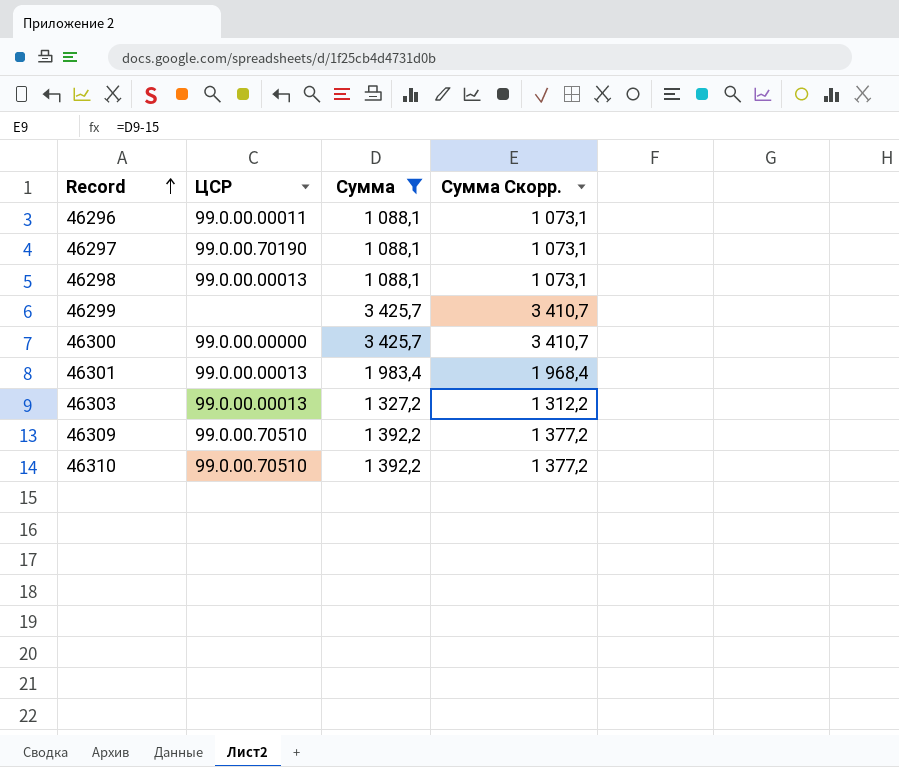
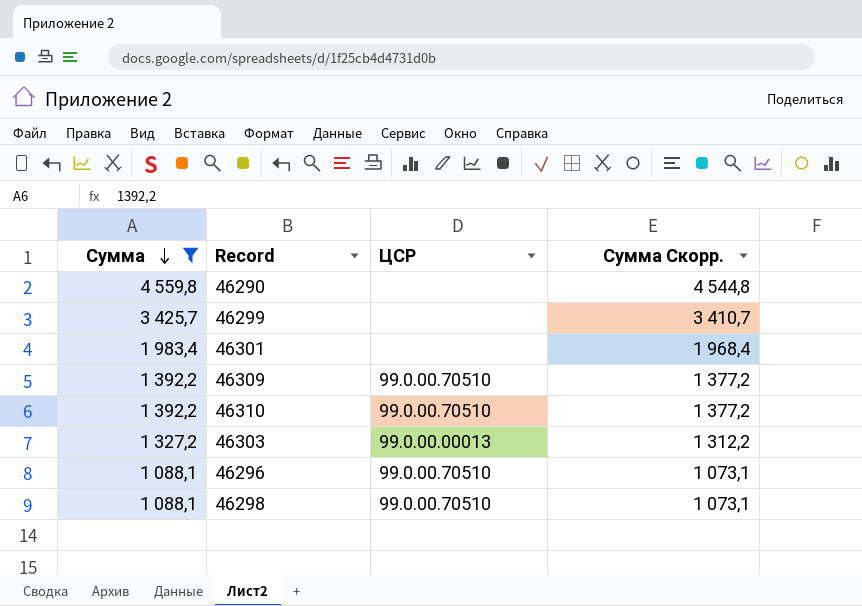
row order: Record ascending -> Сумма descending
column Сумма | position: 3 -> 1
row 46297: 99.0.00.70190 | 1 088,1 | 1 073,1 -> none
row 46300: 99.0.00.00000 | 3 425,7 | 3 410,7 -> none
row 46290: none -> 4 559,8 | none | 4 544,8
46301 | ЦСР: 99.0.00.00013 -> none
46296 | ЦСР: 99.0.00.00011 -> 99.0.00.70510
46298 | ЦСР: 99.0.00.00013 -> 99.0.00.70510

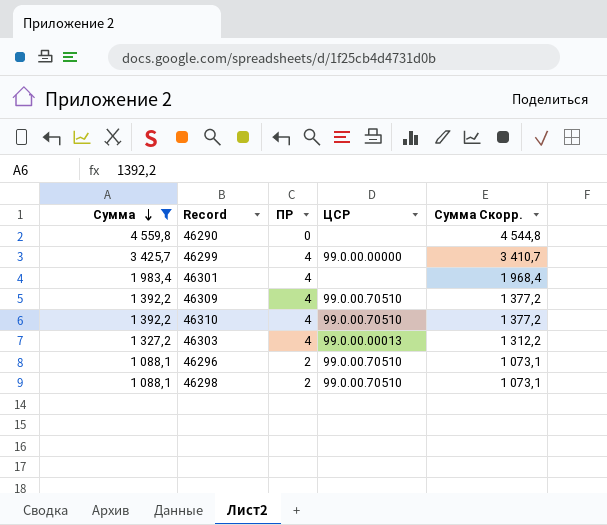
column ПР | position: none -> 3
46299 | ЦСР: none -> 99.0.00.00000

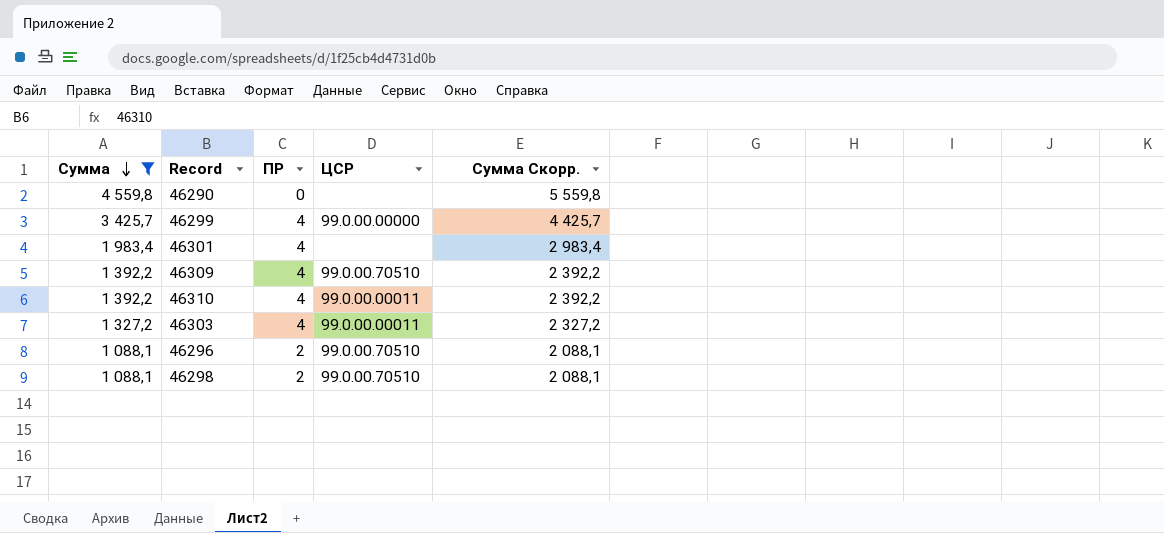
column Сумма Скорр. | formula: [Сумма] - 15 -> [Сумма] + 1000
46310 | ЦСР: 99.0.00.70510 -> 99.0.00.00011
46303 | ЦСР: 99.0.00.00013 -> 99.0.00.00011

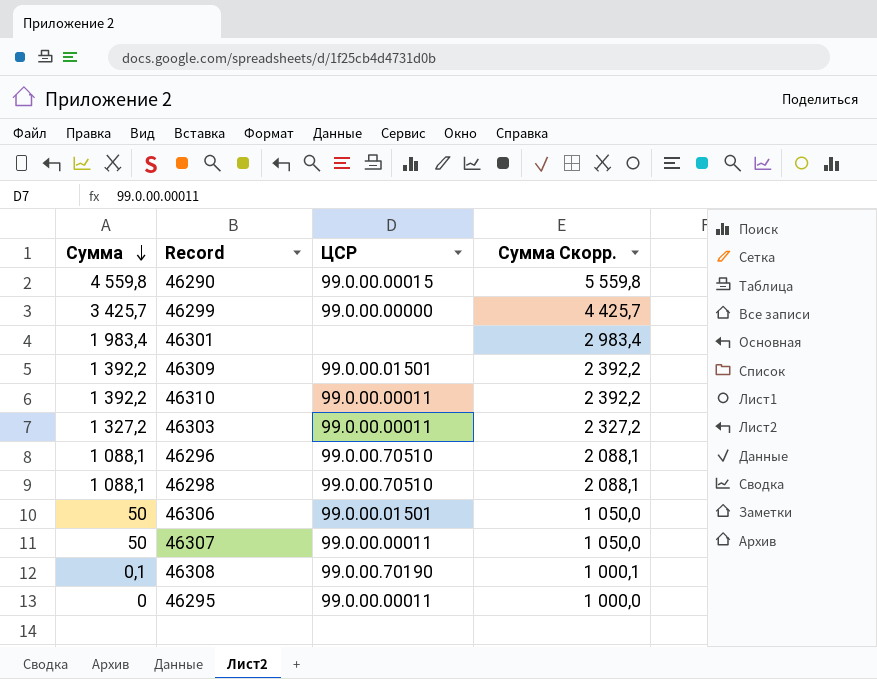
filter: Сумма >= 1 088,1 -> none
column ПР | position: 3 -> none
46290 | ЦСР: none -> 99.0.00.00015
46309 | ЦСР: 99.0.00.70510 -> 99.0.00.01501

